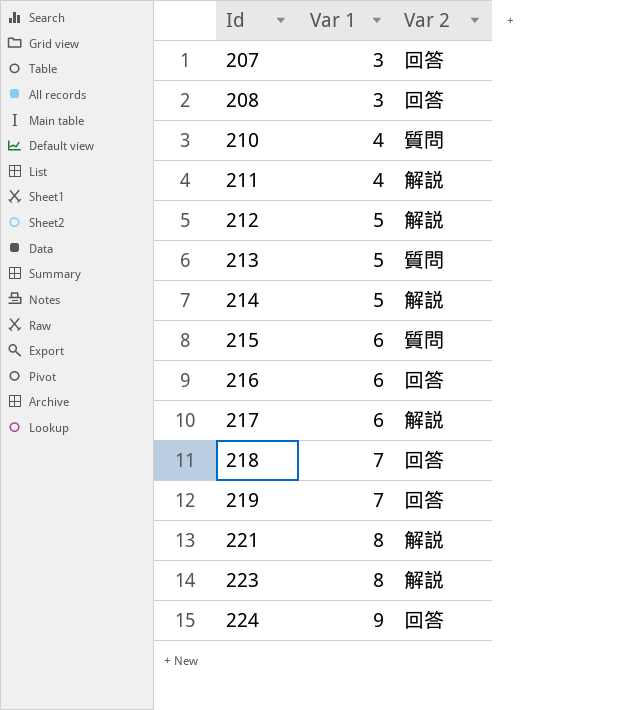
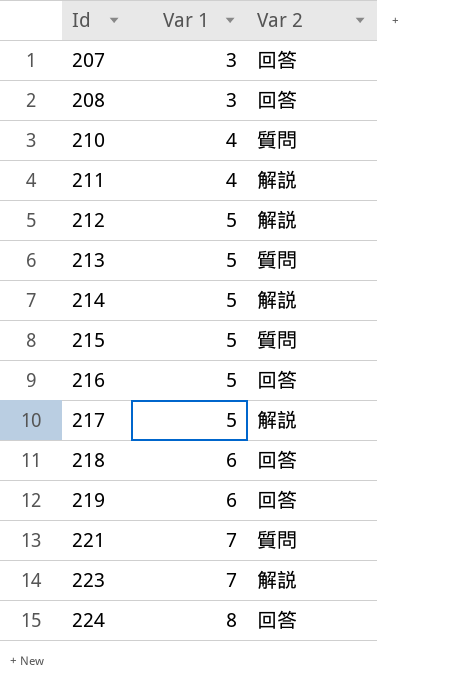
215 | Var 1: 6 -> 5
216 | Var 1: 6 -> 5
217 | Var 1: 6 -> 5
218 | Var 1: 7 -> 6
219 | Var 1: 7 -> 6
221 | Var 1: 8 -> 7
221 | Var 2: 解説 -> 質問
223 | Var 1: 8 -> 7
224 | Var 1: 9 -> 8

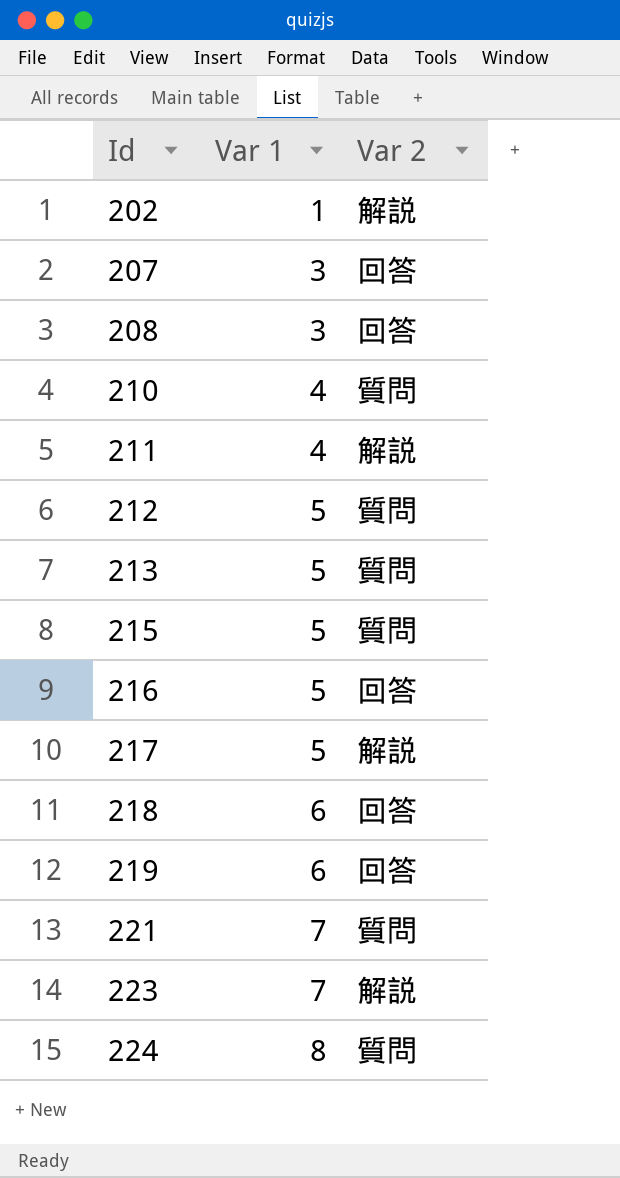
row 214: 5 | 解説 -> none
row 202: none -> 1 | 解説
212 | Var 2: 解説 -> 質問
224 | Var 2: 回答 -> 質問

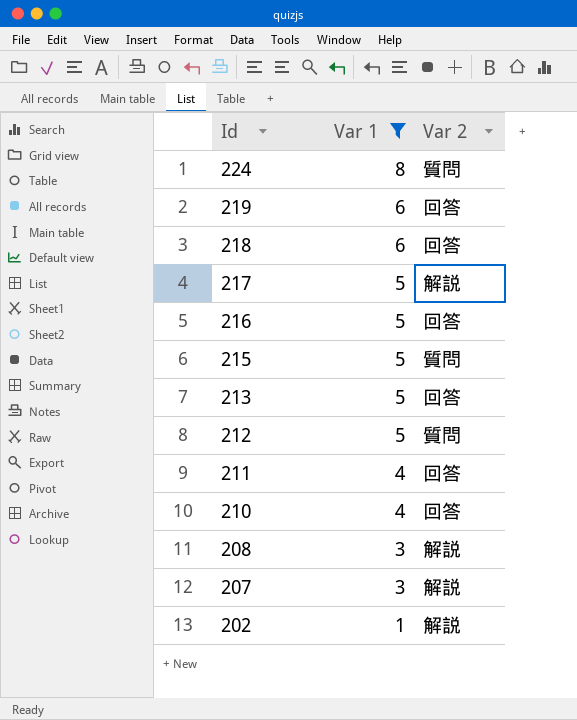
filter: none -> Var 1 != 7
row order: Id ascending -> Id descending
213 | Var 2: 質問 -> 回答
211 | Var 2: 解説 -> 回答
210 | Var 2: 質問 -> 回答
208 | Var 2: 回答 -> 解説
207 | Var 2: 回答 -> 解説

